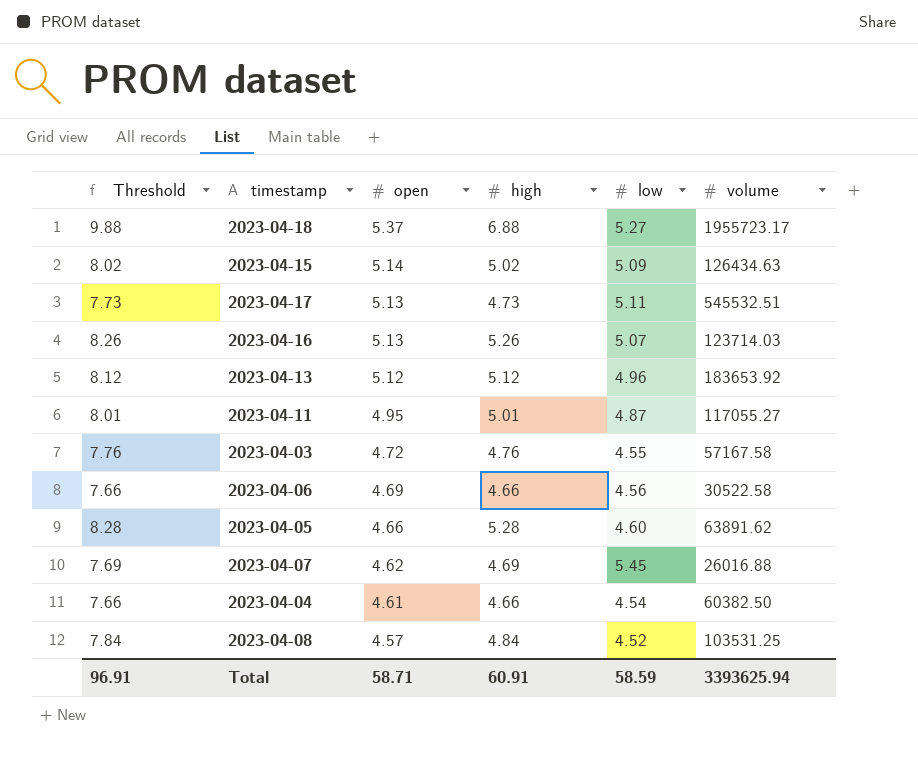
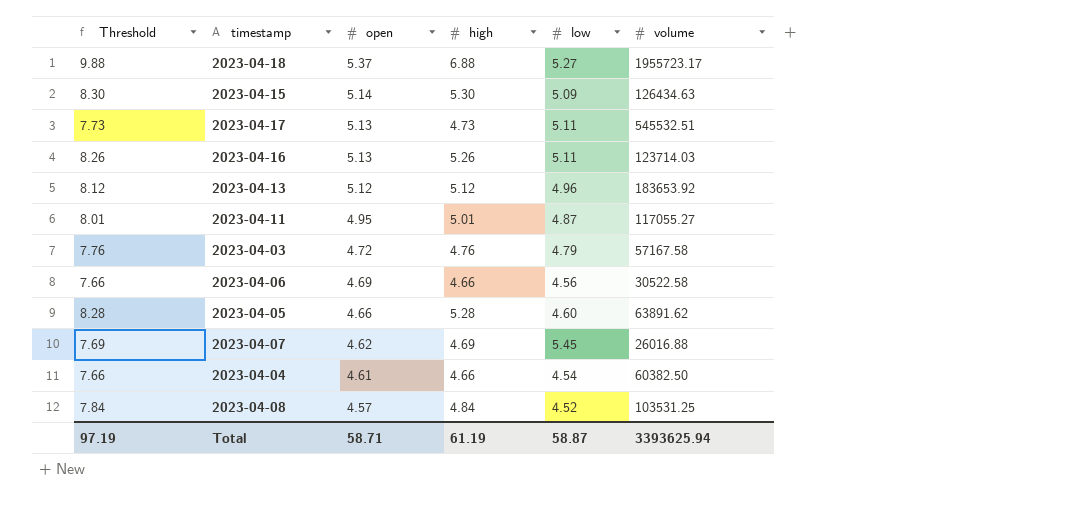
2023-04-15 | Threshold: 8.02 -> 8.30
2023-04-15 | high: 5.02 -> 5.30
2023-04-16 | low: 5.07 -> 5.11
2023-04-03 | low: 4.55 -> 4.79
Total | Threshold: 96.91 -> 97.19
Total | high: 60.91 -> 61.19
Total | low: 58.59 -> 58.87

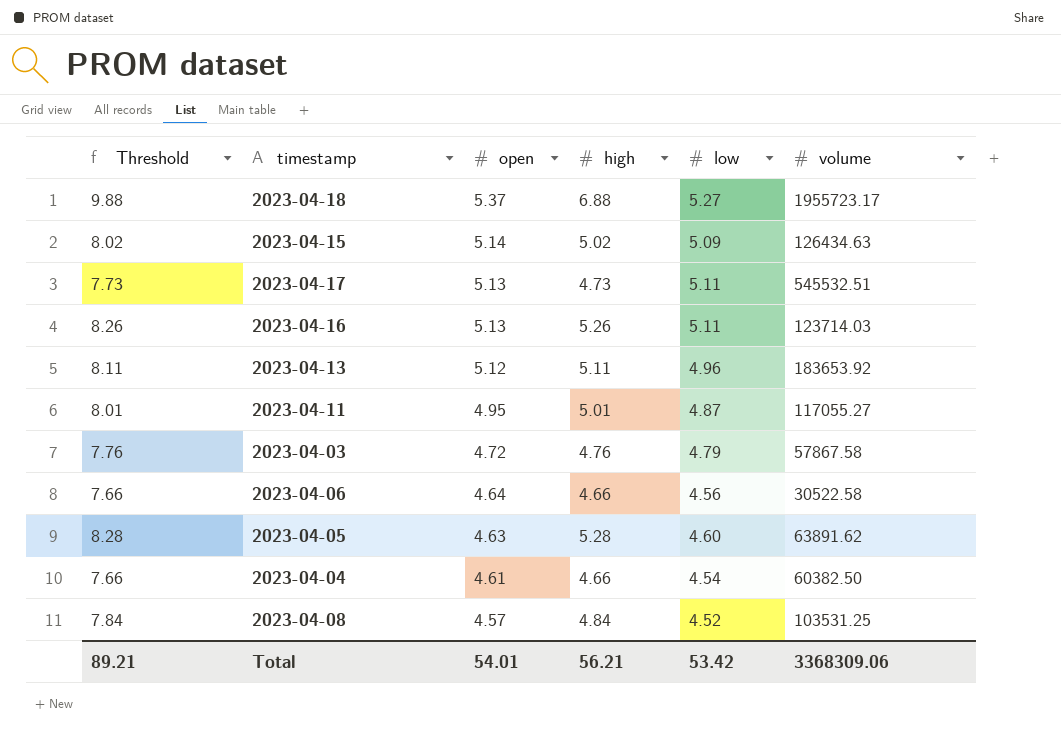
row 2023-04-07: 7.69 | 4.62 | 4.69 | 5.45 | 26016.88 -> none
2023-04-15 | Threshold: 8.30 -> 8.02
2023-04-15 | high: 5.30 -> 5.02
2023-04-13 | Threshold: 8.12 -> 8.11
2023-04-13 | high: 5.12 -> 5.11
2023-04-03 | volume: 57167.58 -> 57867.58
2023-04-06 | open: 4.69 -> 4.64
2023-04-05 | open: 4.66 -> 4.63
Total | Threshold: 97.19 -> 89.21
Total | open: 58.71 -> 54.01
Total | high: 61.19 -> 56.21
Total | low: 58.87 -> 53.42
Total | volume: 3393625.94 -> 3368309.06

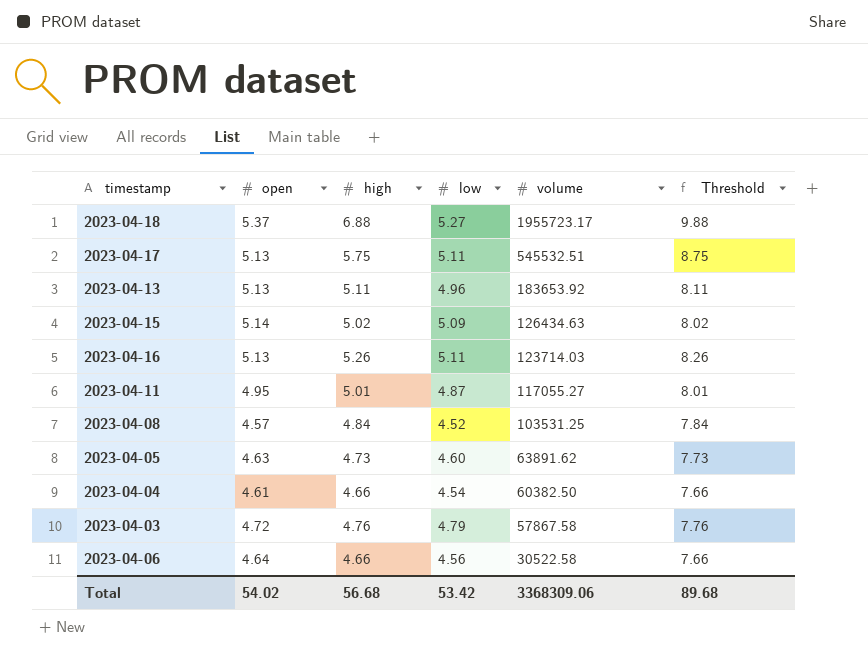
row order: open descending -> volume descending
column Threshold | position: 1 -> 6
2023-04-17 | high: 4.73 -> 5.75
2023-04-17 | Threshold: 7.73 -> 8.75
2023-04-13 | open: 5.12 -> 5.13
2023-04-05 | high: 5.28 -> 4.73
2023-04-05 | Threshold: 8.28 -> 7.73
Total | open: 54.01 -> 54.02
Total | high: 56.21 -> 56.68
Total | Threshold: 89.21 -> 89.68

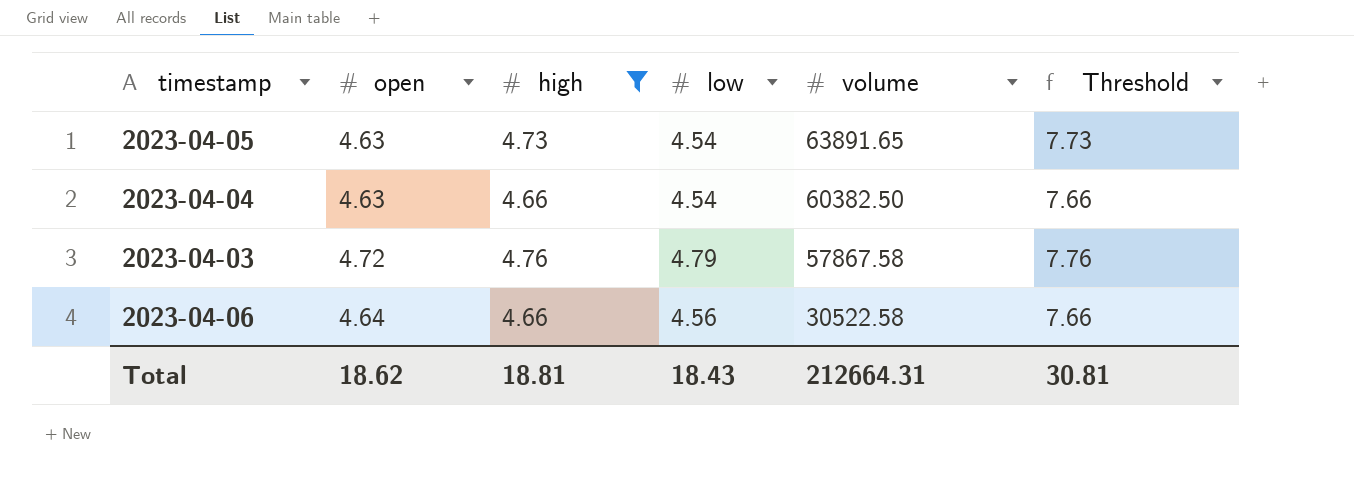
filter: none -> high <= 4.76
2023-04-05 | low: 4.60 -> 4.54
2023-04-05 | volume: 63891.62 -> 63891.65
2023-04-04 | open: 4.61 -> 4.63
Total | open: 54.02 -> 18.62
Total | high: 56.68 -> 18.81
Total | low: 53.42 -> 18.43
Total | volume: 3368309.06 -> 212664.31
Total | Threshold: 89.68 -> 30.81

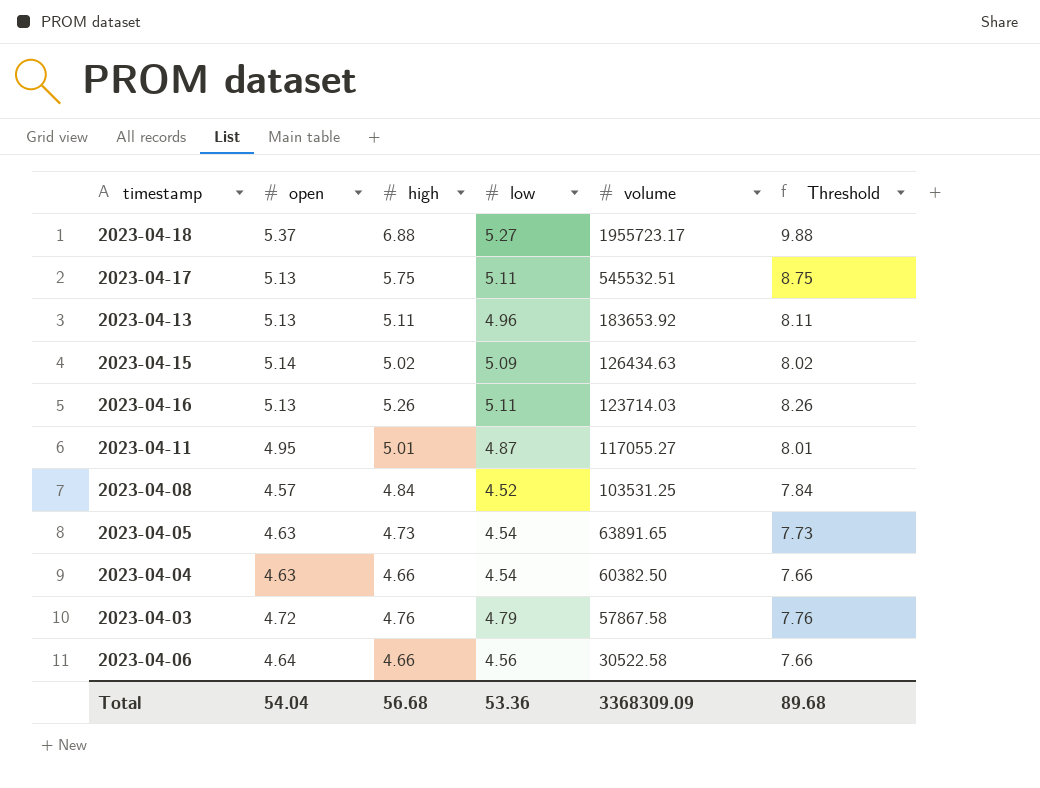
filter: high <= 4.76 -> none
Total | open: 18.62 -> 54.04
Total | high: 18.81 -> 56.68
Total | low: 18.43 -> 53.36
Total | volume: 212664.31 -> 3368309.09
Total | Threshold: 30.81 -> 89.68

